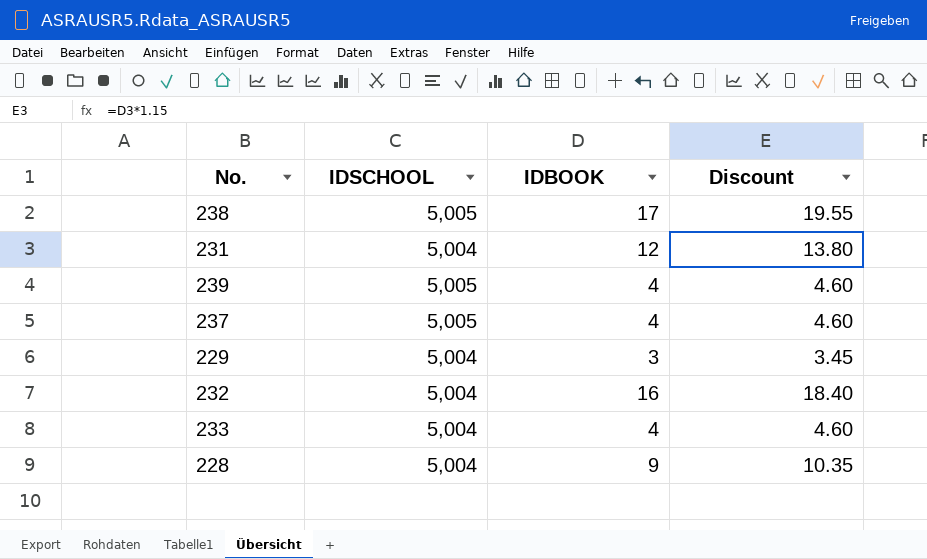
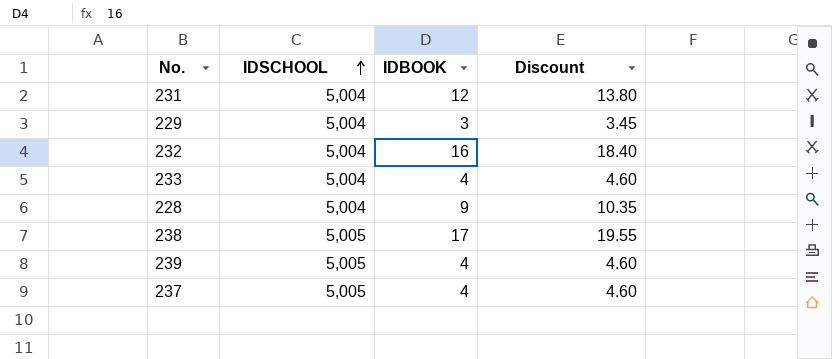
row order: none -> IDSCHOOL ascending

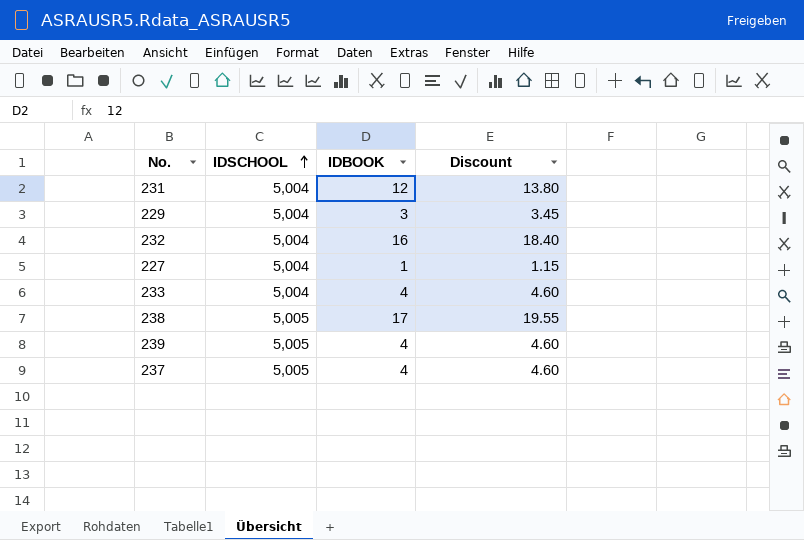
row 228: 5,004 | 9 | 10.35 -> none
row 227: none -> 5,004 | 1 | 1.15

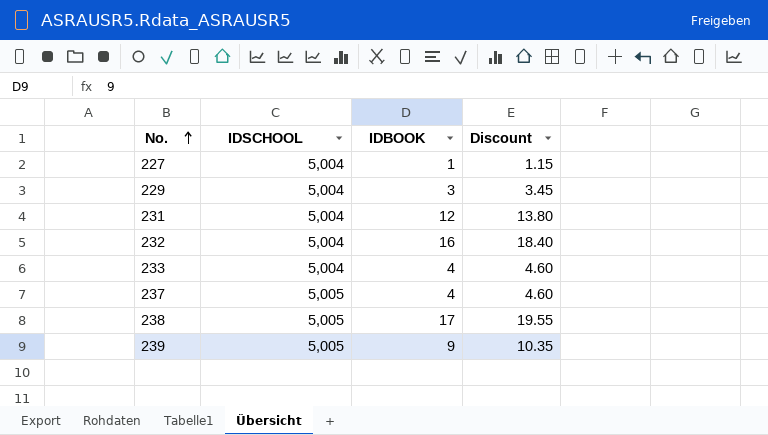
row order: IDSCHOOL ascending -> No. ascending
239 | IDBOOK: 4 -> 9
239 | Discount: 4.60 -> 10.35

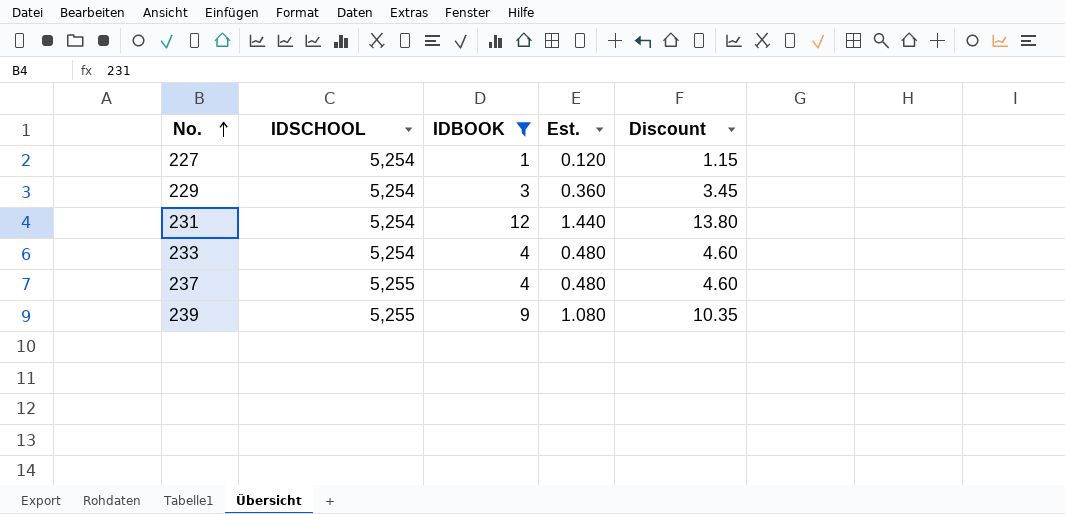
filter: none -> IDBOOK <= 12
column Est. | formula: none -> [IDBOOK] * 0.12
227 | IDSCHOOL: 5,004 -> 5,254
229 | IDSCHOOL: 5,004 -> 5,254
231 | IDSCHOOL: 5,004 -> 5,254
233 | IDSCHOOL: 5,004 -> 5,254
237 | IDSCHOOL: 5,005 -> 5,255
239 | IDSCHOOL: 5,005 -> 5,255

